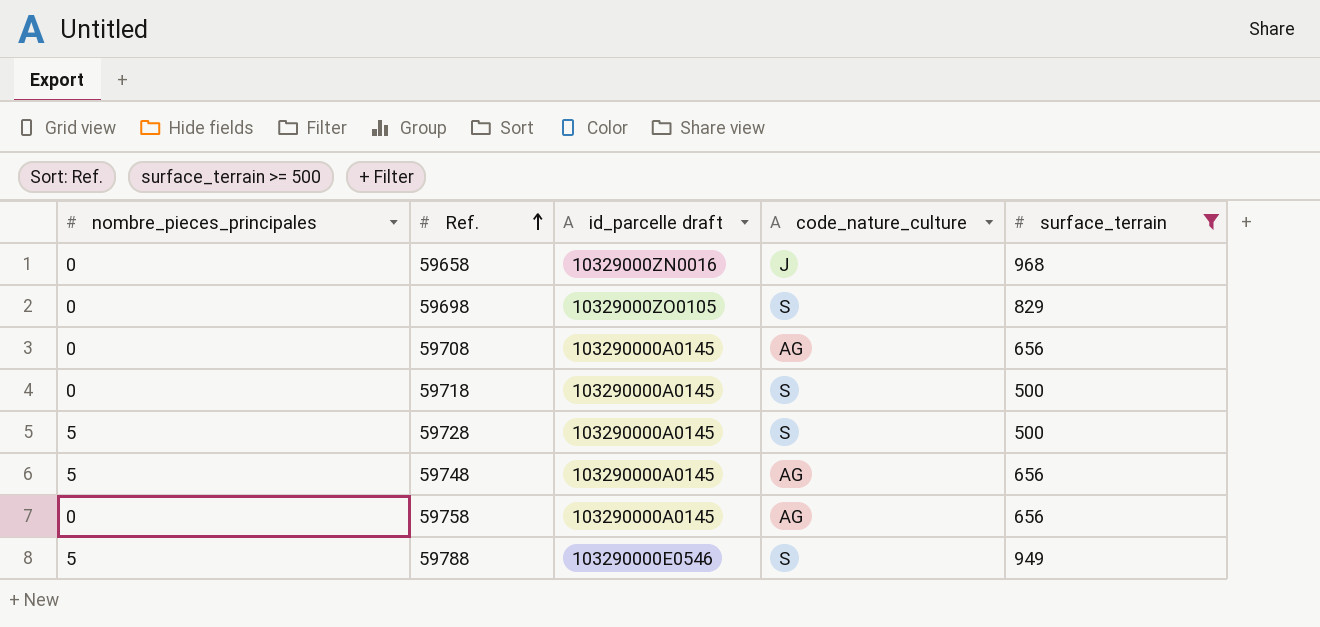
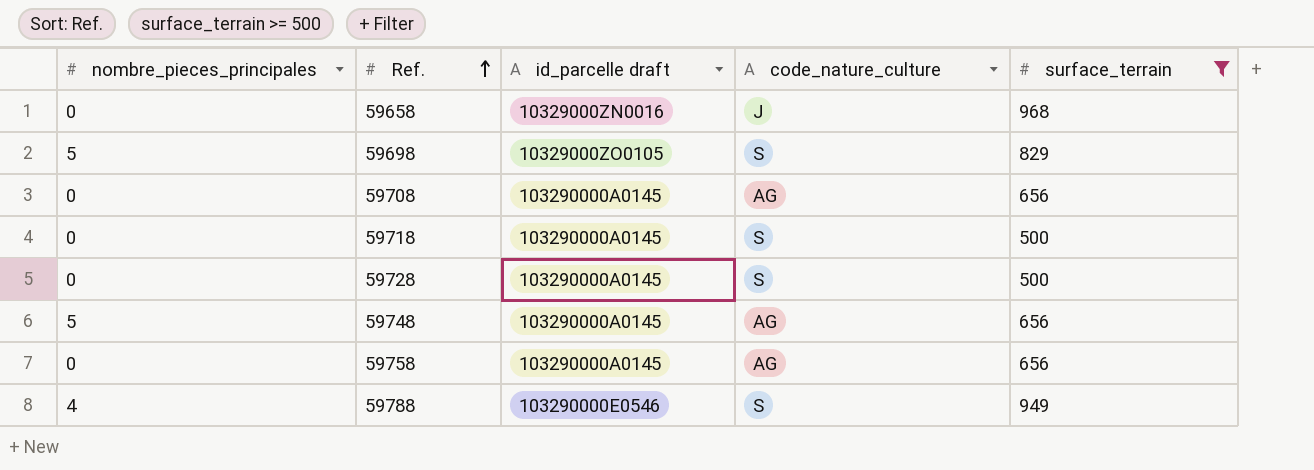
59698 | nombre_pieces_principales: 0 -> 5
59728 | nombre_pieces_principales: 5 -> 0
59788 | nombre_pieces_principales: 5 -> 4

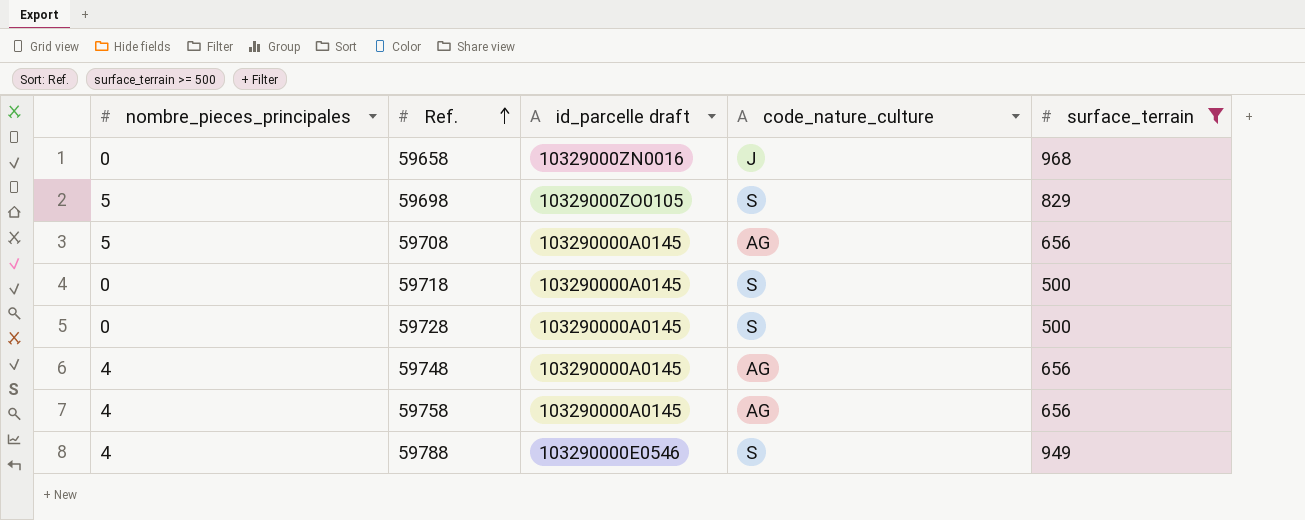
59708 | nombre_pieces_principales: 0 -> 5
59748 | nombre_pieces_principales: 5 -> 4
59758 | nombre_pieces_principales: 0 -> 4

